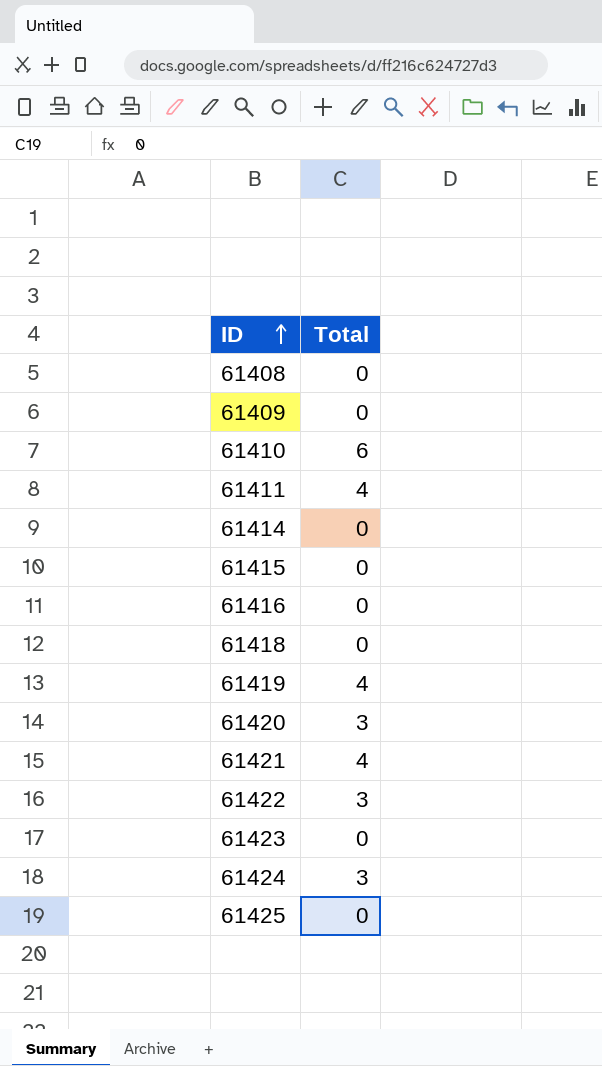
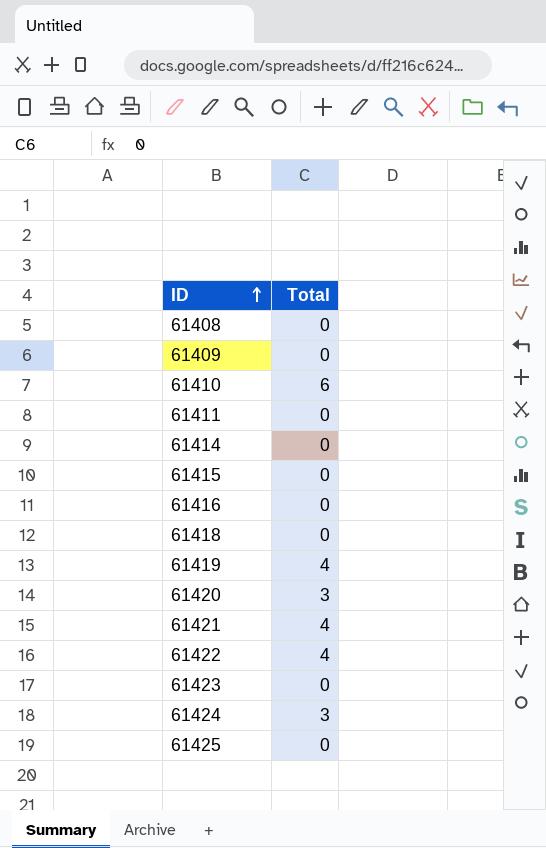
61411 | Total: 4 -> 0
61422 | Total: 3 -> 4

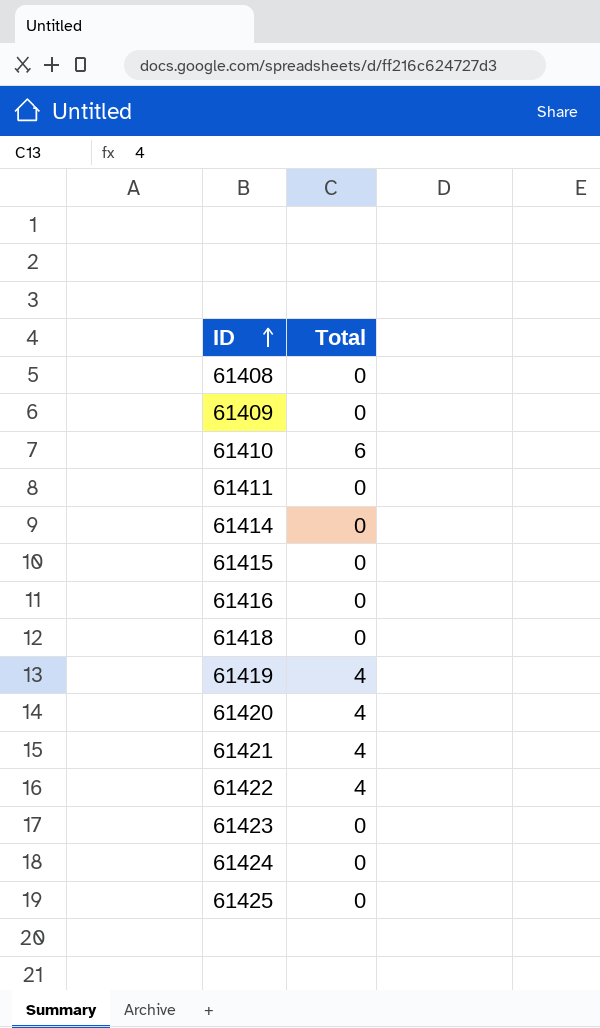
61420 | Total: 3 -> 4
61424 | Total: 3 -> 0

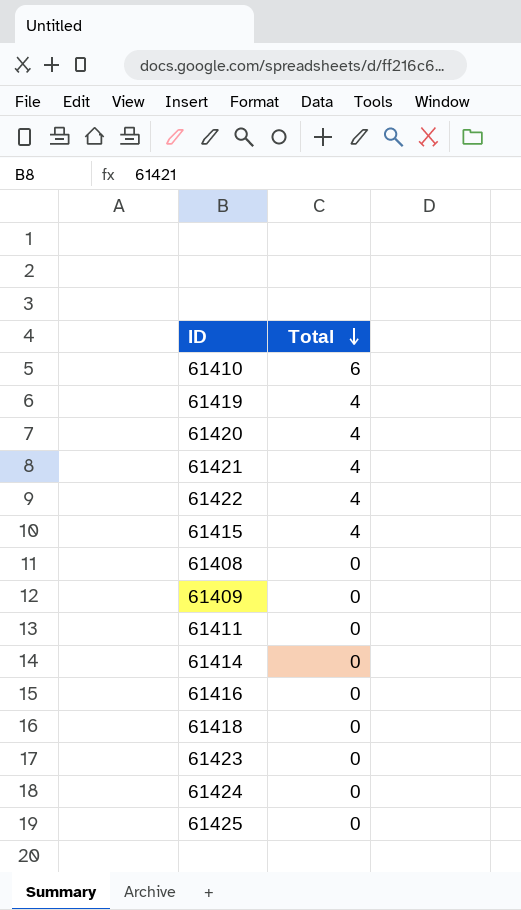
row order: ID ascending -> Total descending
61415 | Total: 0 -> 4

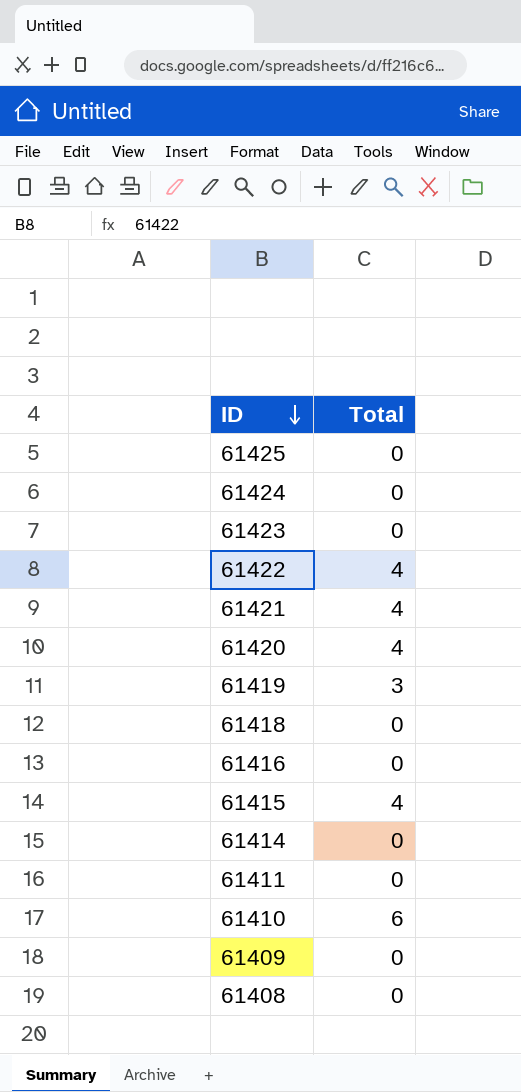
row order: Total descending -> ID descending
61419 | Total: 4 -> 3

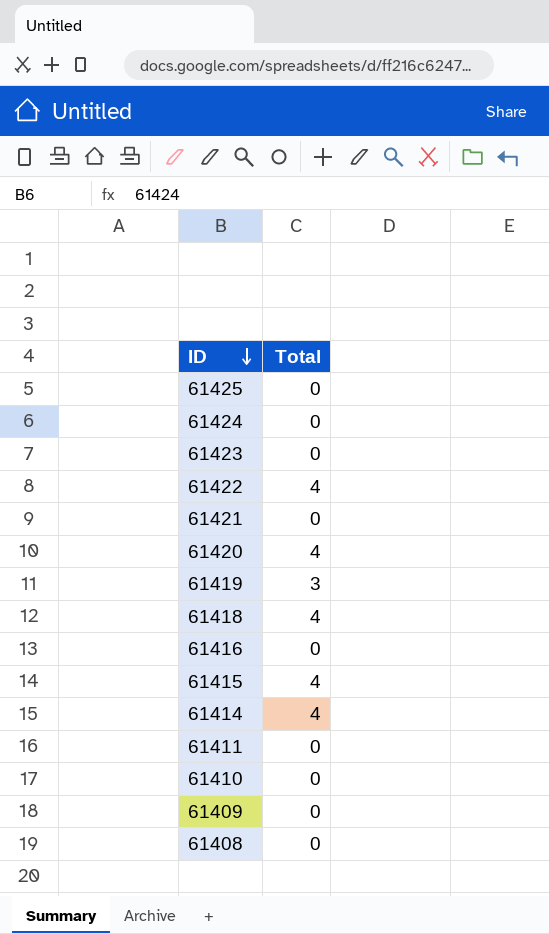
61421 | Total: 4 -> 0
61418 | Total: 0 -> 4
61414 | Total: 0 -> 4
61410 | Total: 6 -> 0

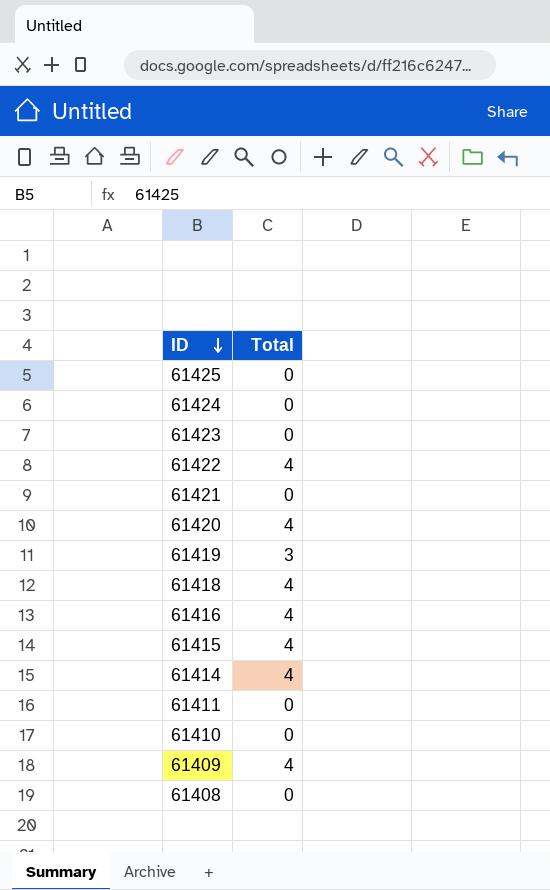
61416 | Total: 0 -> 4
61409 | Total: 0 -> 4

